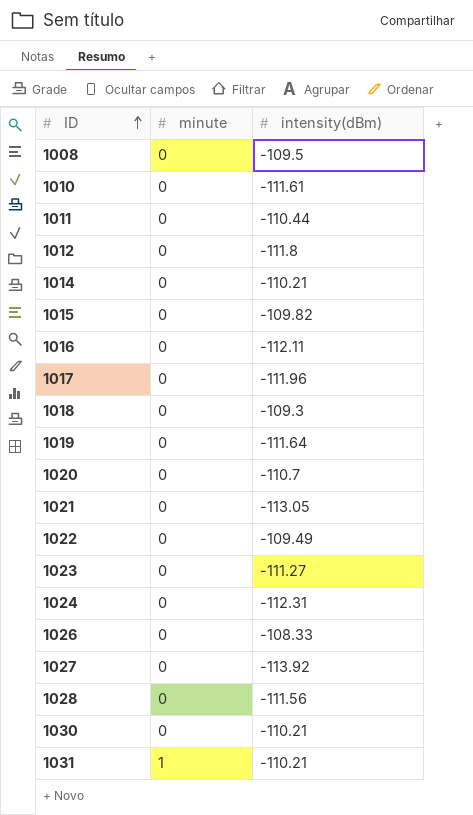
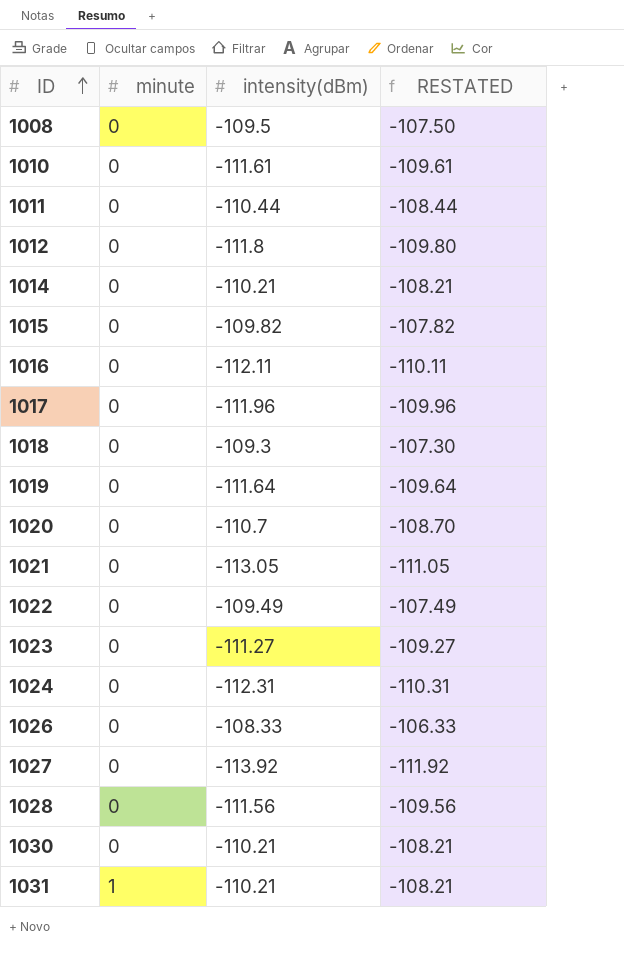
column RESTATED | formula: none -> [intensity(dBm)] + 2

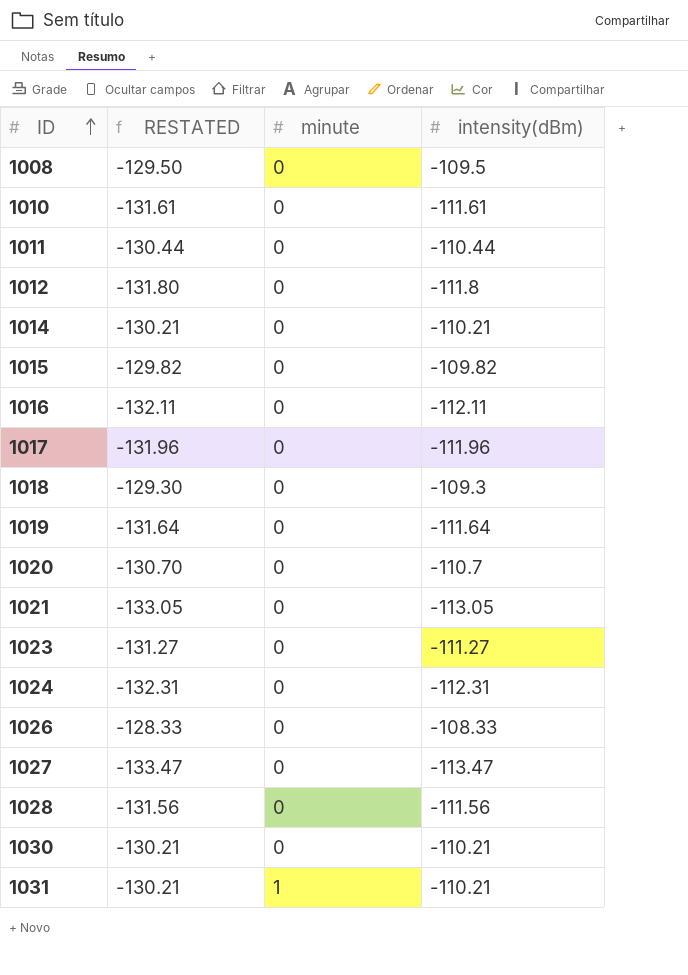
column RESTATED | formula: [intensity(dBm)] + 2 -> [intensity(dBm)] - 20
column RESTATED | position: 4 -> 2
row 1022: 0 | -109.49 | -107.49 -> none
1027 | intensity(dBm): -113.92 -> -113.47

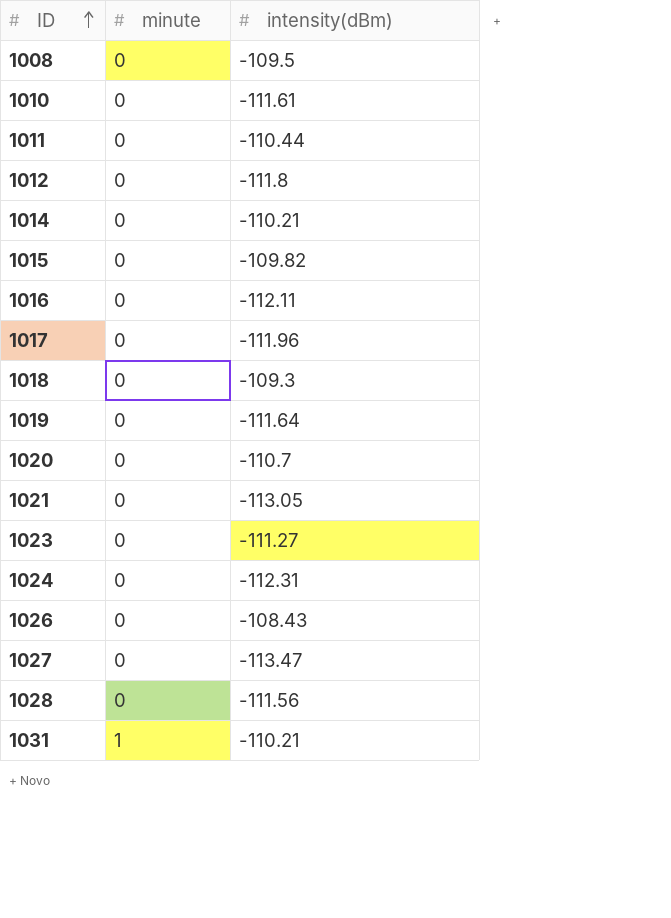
column RESTATED | formula: [intensity(dBm)] - 20 -> none
row 1030: -130.21 | 0 | -110.21 -> none
1026 | intensity(dBm): -108.33 -> -108.43

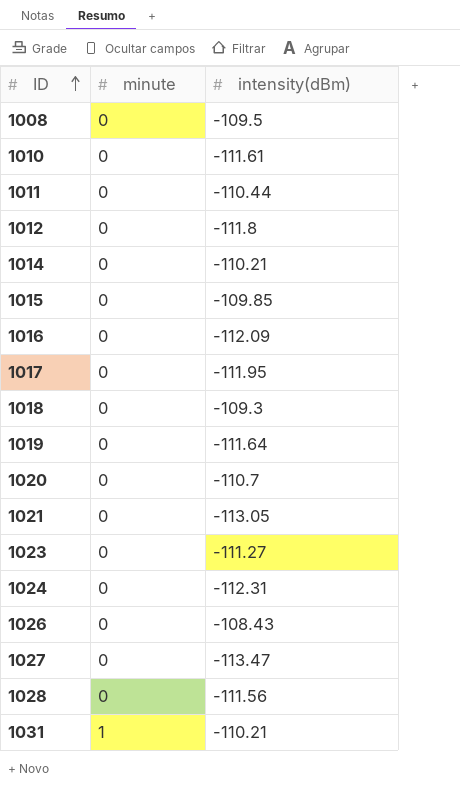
1015 | intensity(dBm): -109.82 -> -109.85
1016 | intensity(dBm): -112.11 -> -112.09
1017 | intensity(dBm): -111.96 -> -111.95

